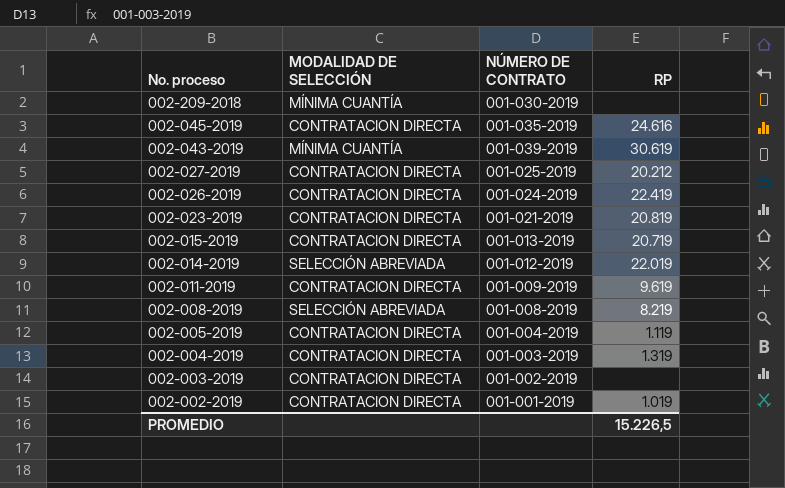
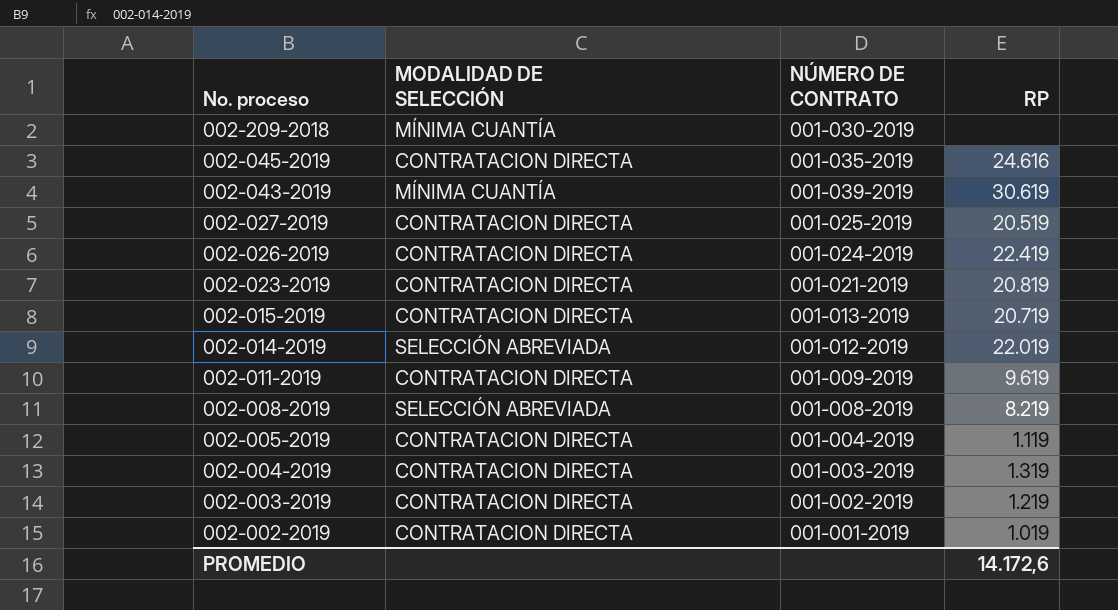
002-027-2019 | RP: 20.212 -> 20.519
002-003-2019 | RP: none -> 1.219
PROMEDIO | RP: 15.226,5 -> 14.172,6

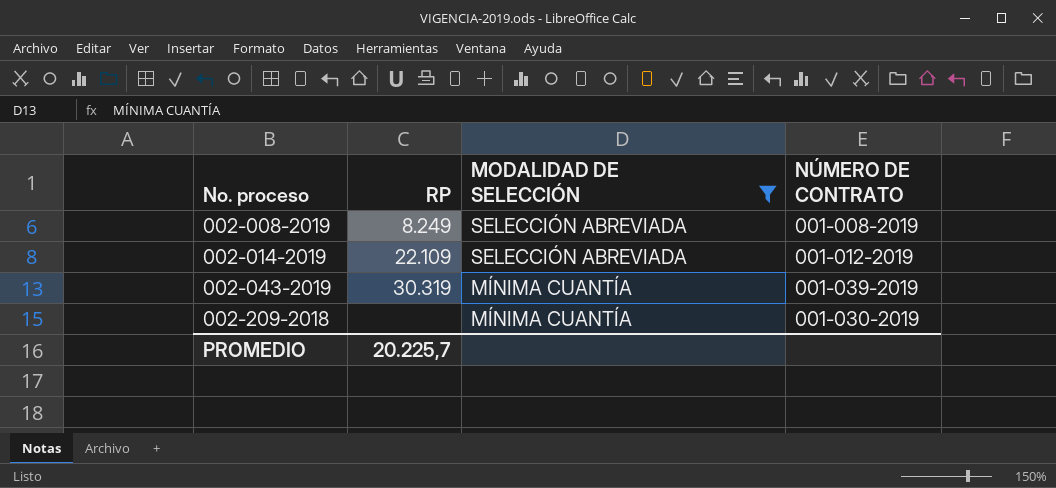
filter: none -> MODALIDAD DE SELECCIÓN != CONTRATACION DIRECTA
row order: No. proceso descending -> No. proceso ascending
column RP | position: 4 -> 2
002-008-2019 | RP: 8.219 -> 8.249
002-014-2019 | RP: 22.019 -> 22.109
002-043-2019 | RP: 30.619 -> 30.319
PROMEDIO | RP: 14.172,6 -> 20.225,7

